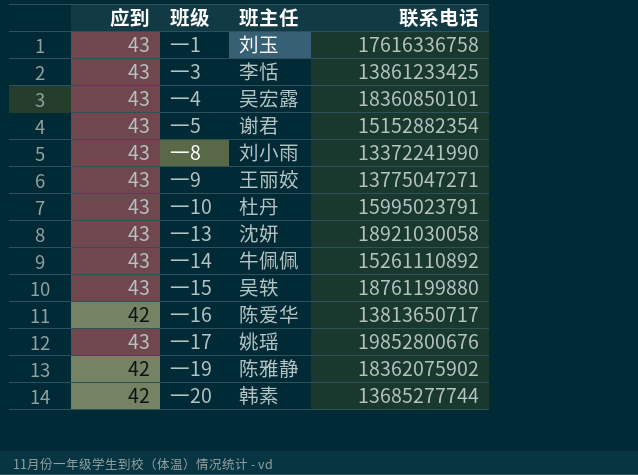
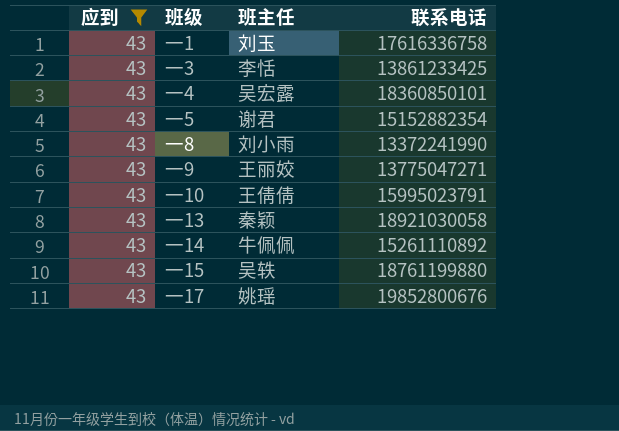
filter: none -> 应到 = 43
一10 | 班主任: 杜丹 -> 王倩倩
一13 | 班主任: 沈妍 -> 秦颖

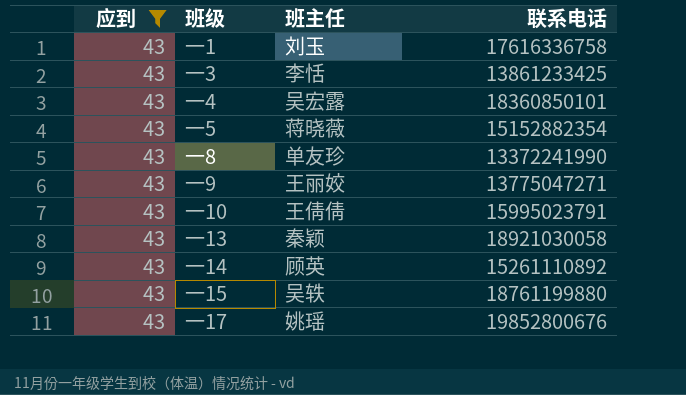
一5 | 班主任: 谢君 -> 蒋晓薇
一8 | 班主任: 刘小雨 -> 单友珍
一14 | 班主任: 牛佩佩 -> 顾英

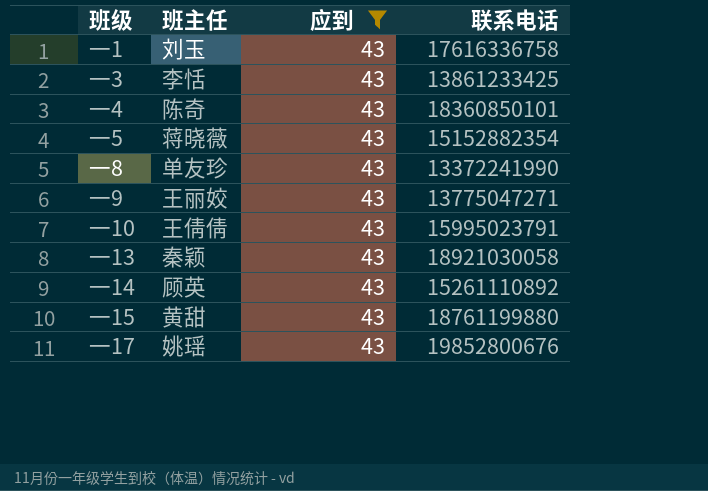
column 应到 | position: 1 -> 3
一4 | 班主任: 吴宏露 -> 陈奇
一15 | 班主任: 吴轶 -> 黄甜

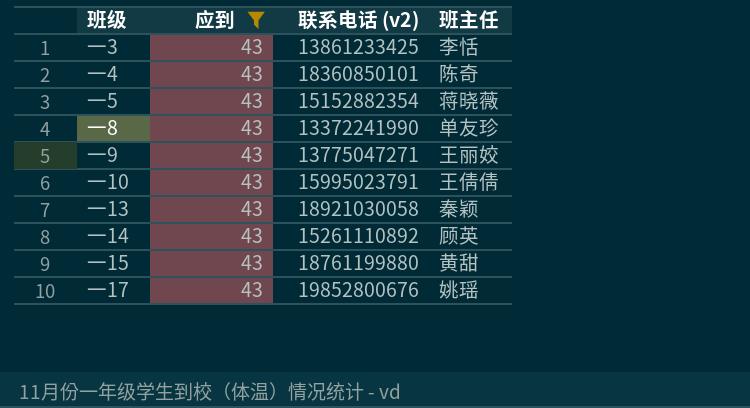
column name: 联系电话 -> 联系电话 (v2)
column 班主任 | position: 2 -> 4
row 一1: 刘玉 | 43 | 17616336758 -> none

